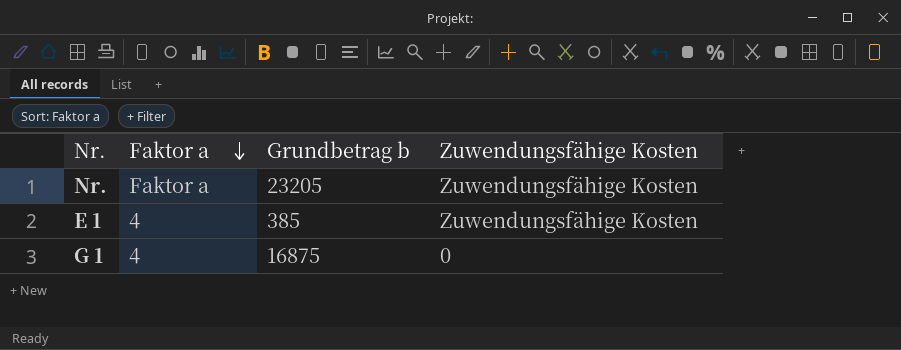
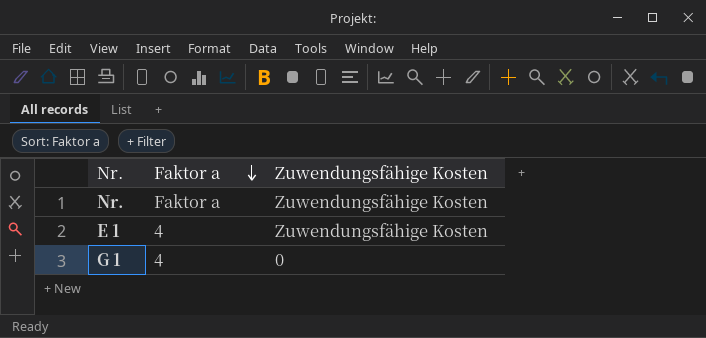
column Grundbetrag b | position: 3 -> none

